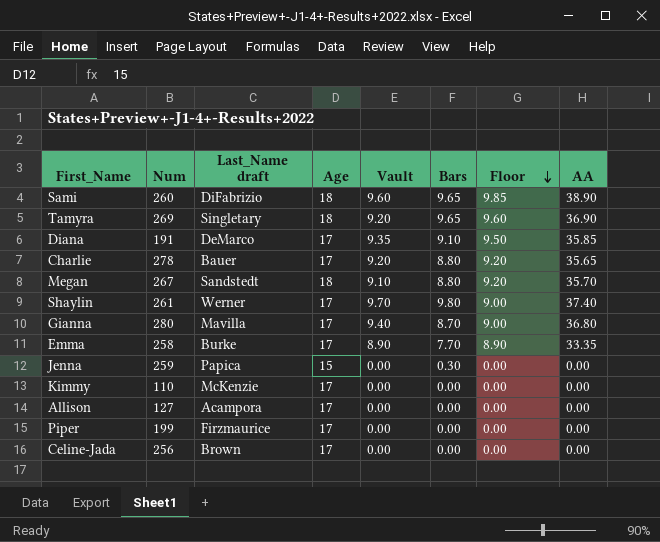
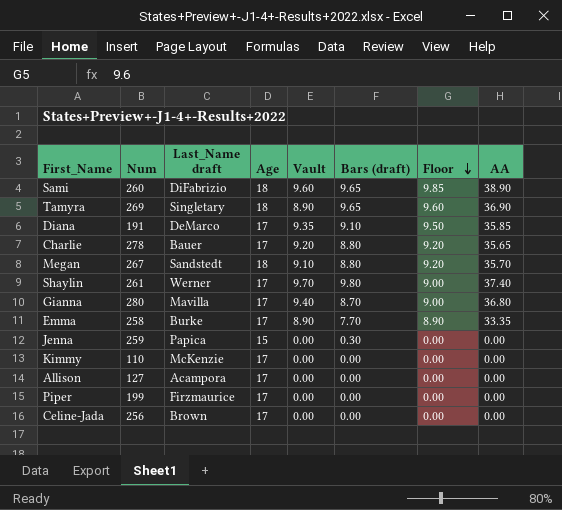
column name: Bars -> Bars (draft)
Tamyra | Vault: 9.20 -> 8.90

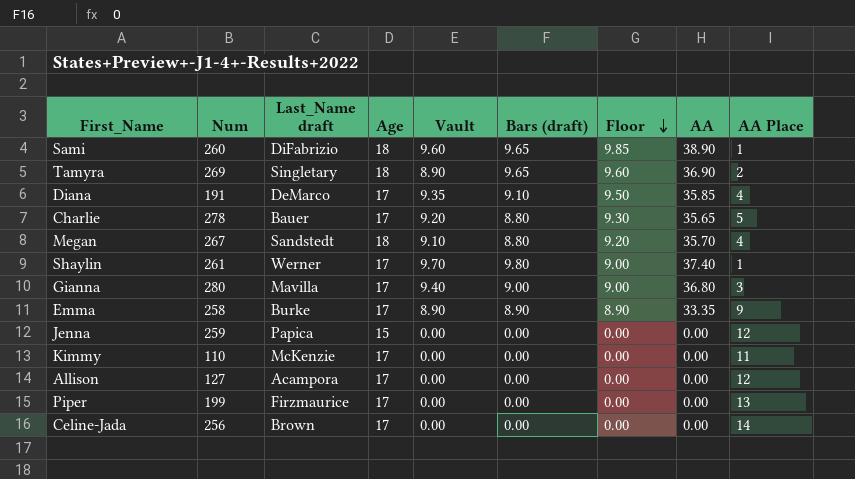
column AA Place | position: none -> 9
Charlie | Floor: 9.20 -> 9.30
Gianna | Bars (draft): 8.70 -> 9.00
Emma | Bars (draft): 7.70 -> 8.90
Jenna | Bars (draft): 0.30 -> 0.00

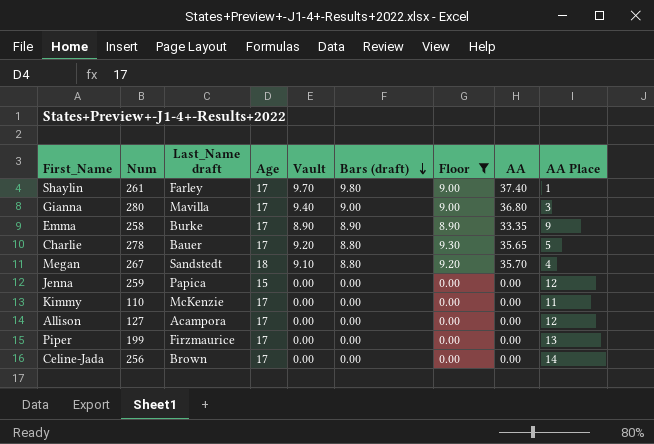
filter: none -> Floor <= 9.30
row order: Floor descending -> Bars (draft) descending
Shaylin | Last_Name draft: Werner -> Farley

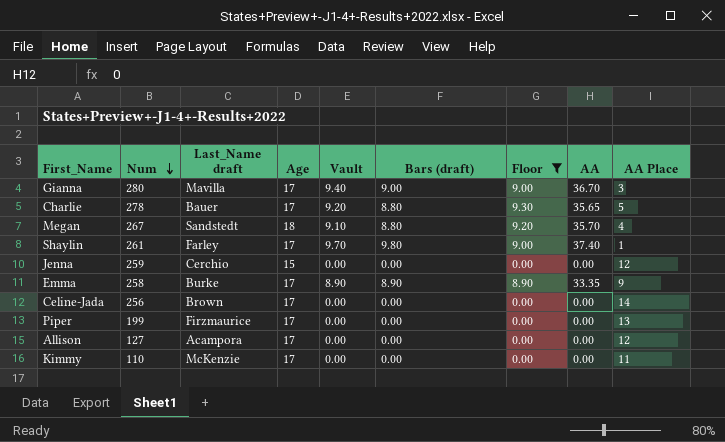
row order: Bars (draft) descending -> Num descending
Gianna | AA: 36.80 -> 36.70
Jenna | Last_Name draft: Papica -> Cerchio

